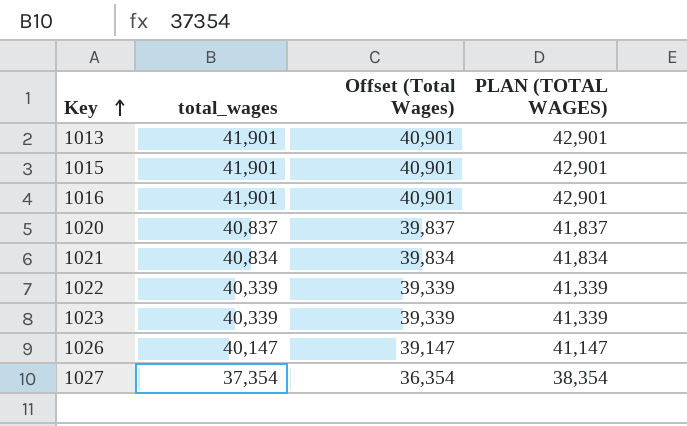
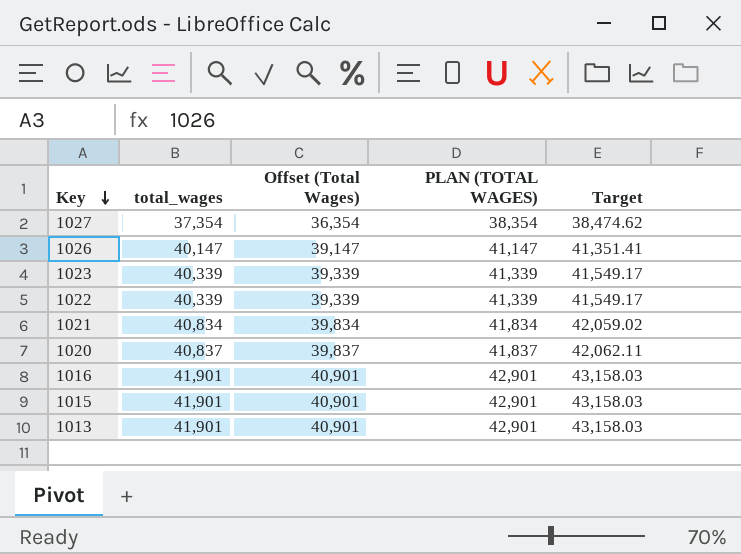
row order: Key ascending -> Key descending
column Target | formula: none -> [total_wages] * 1.03

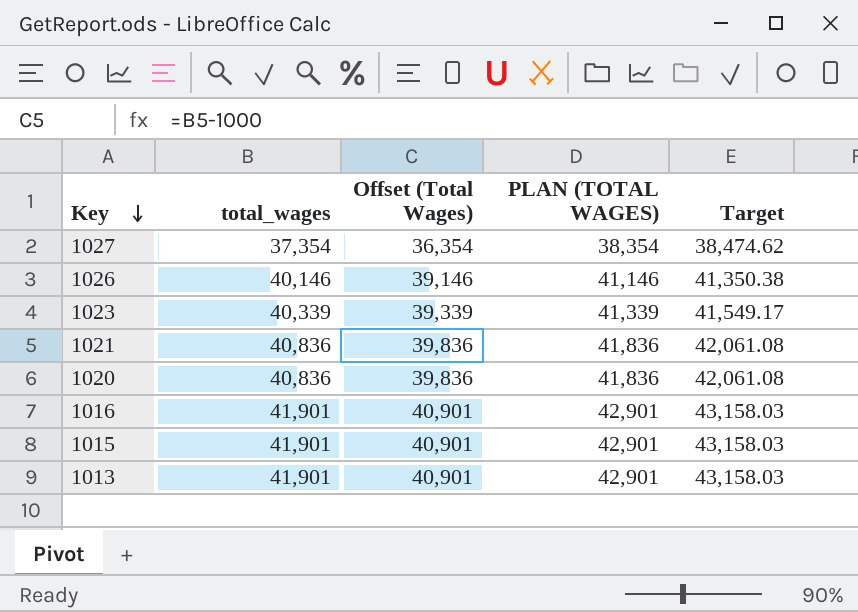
row 1022: 40,339 | 39,339 | 41,339 | 41,549.17 -> none
1026 | total_wages: 40,147 -> 40,146
1026 | Offset (Total Wages): 39,147 -> 39,146
1026 | PLAN (TOTAL WAGES): 41,147 -> 41,146
1026 | Target: 41,351.41 -> 41,350.38
1021 | total_wages: 40,834 -> 40,836
1021 | Offset (Total Wages): 39,834 -> 39,836
1021 | PLAN (TOTAL WAGES): 41,834 -> 41,836
1021 | Target: 42,059.02 -> 42,061.08
1020 | total_wages: 40,837 -> 40,836
1020 | Offset (Total Wages): 39,837 -> 39,836
1020 | PLAN (TOTAL WAGES): 41,837 -> 41,836
1020 | Target: 42,062.11 -> 42,061.08

